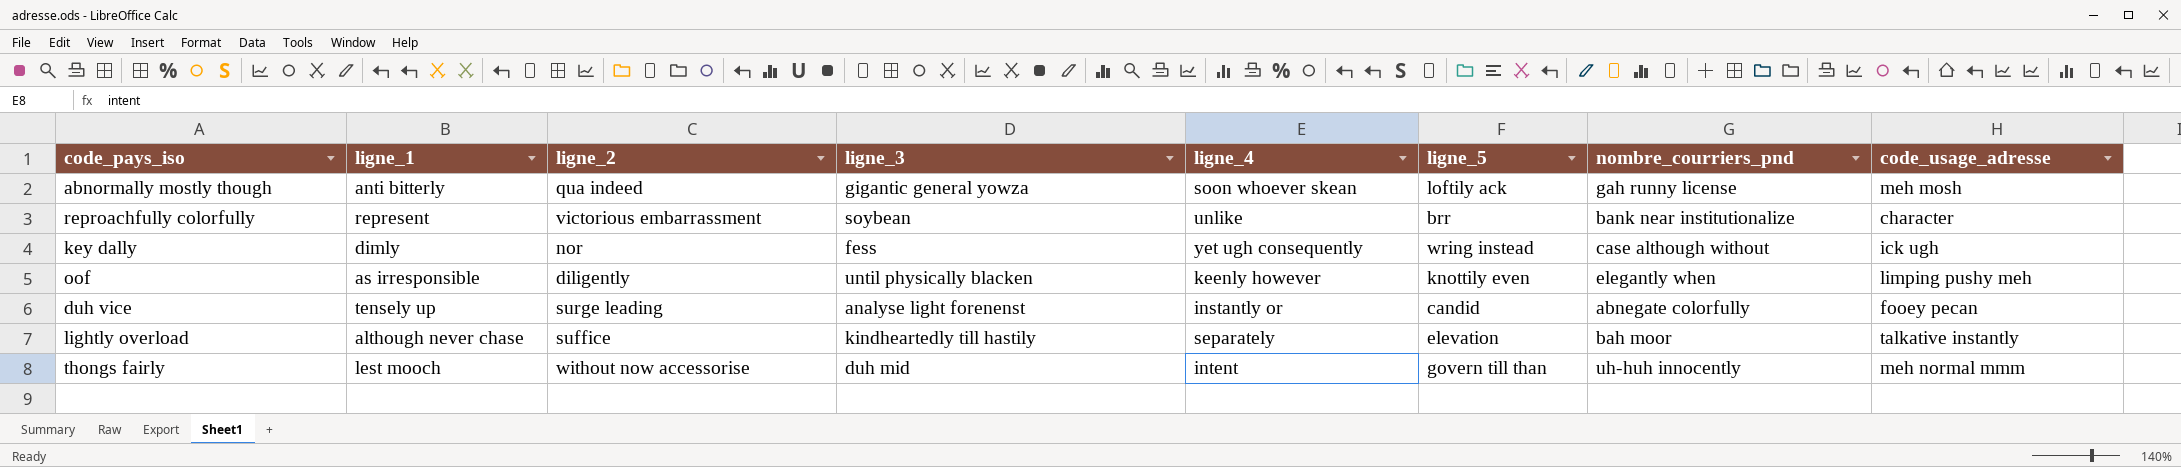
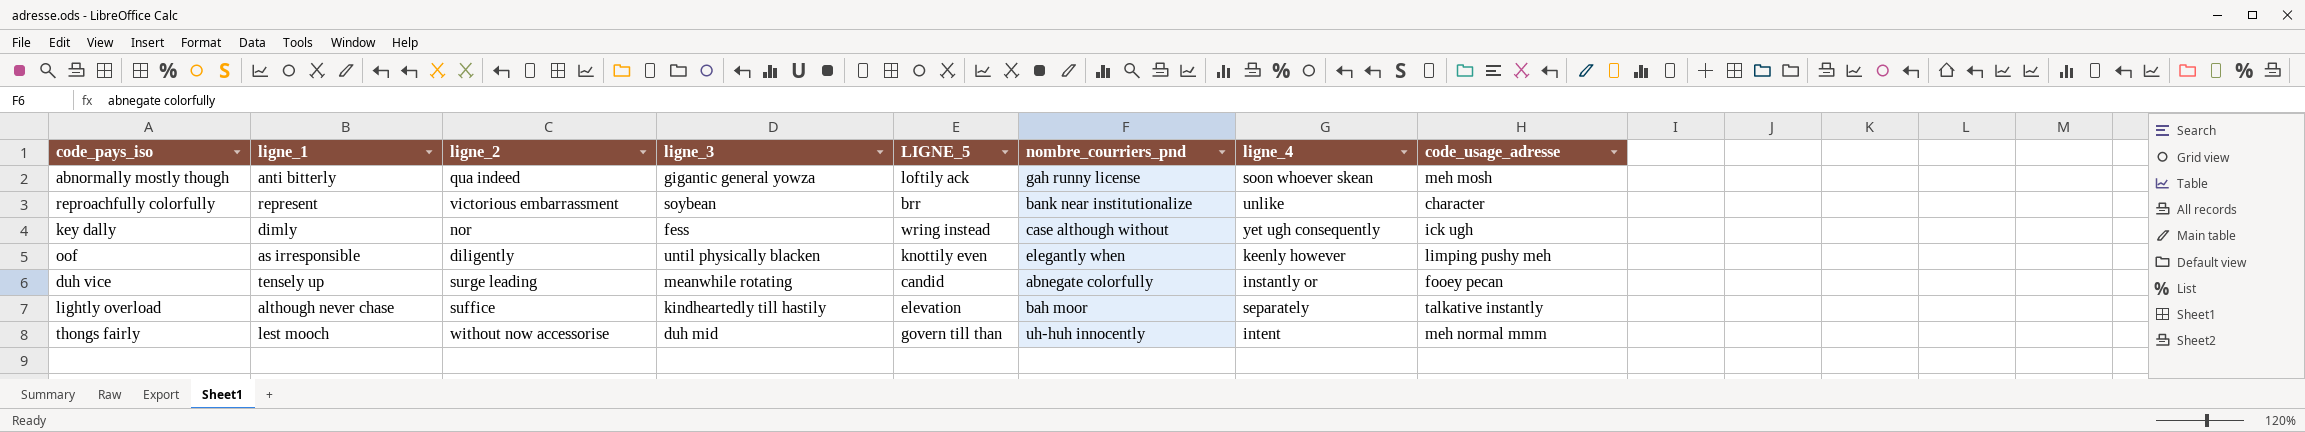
column name: ligne_5 -> LIGNE_5
column ligne_4 | position: 5 -> 7
duh vice | ligne_3: analyse light forenenst -> meanwhile rotating

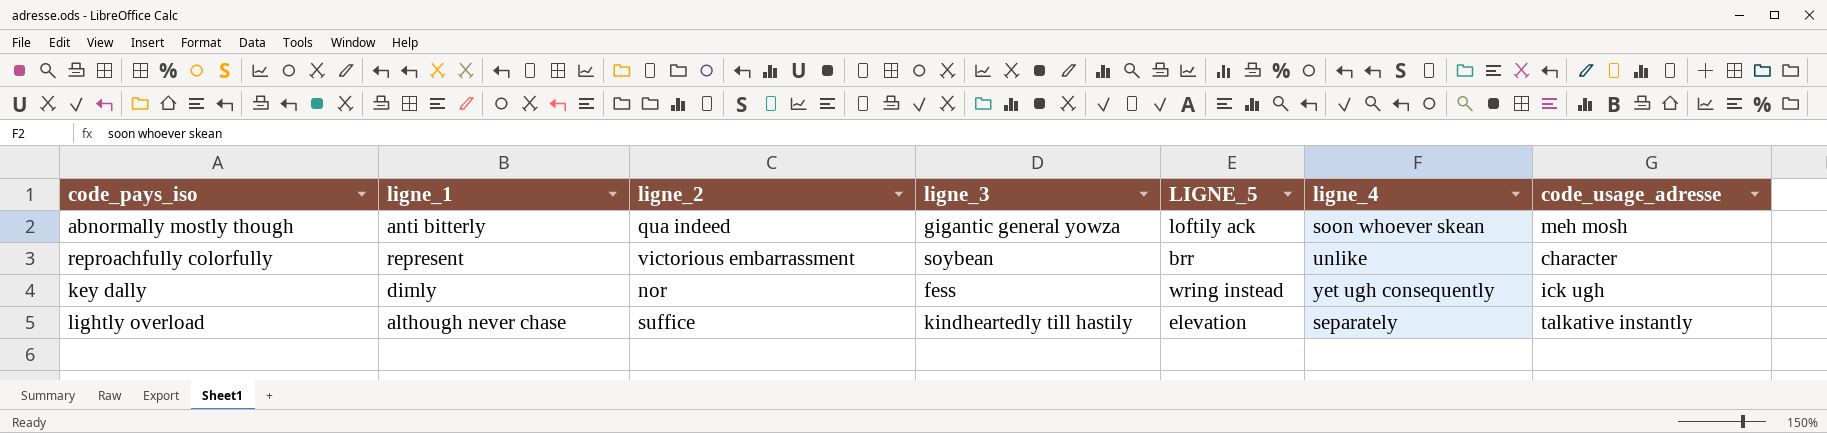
column nombre_courriers_pnd | position: 6 -> none
row oof: as irresponsible | diligently | until physically blacken | knottily even | elegantly when | keenly however | limping pushy meh -> none
row duh vice: tensely up | surge leading | meanwhile rotating | candid | abnegate colorfully | instantly or | fooey pecan -> none
row thongs fairly: lest mooch | without now accessorise | duh mid | govern till than | uh-huh innocently | intent | meh normal mmm -> none

